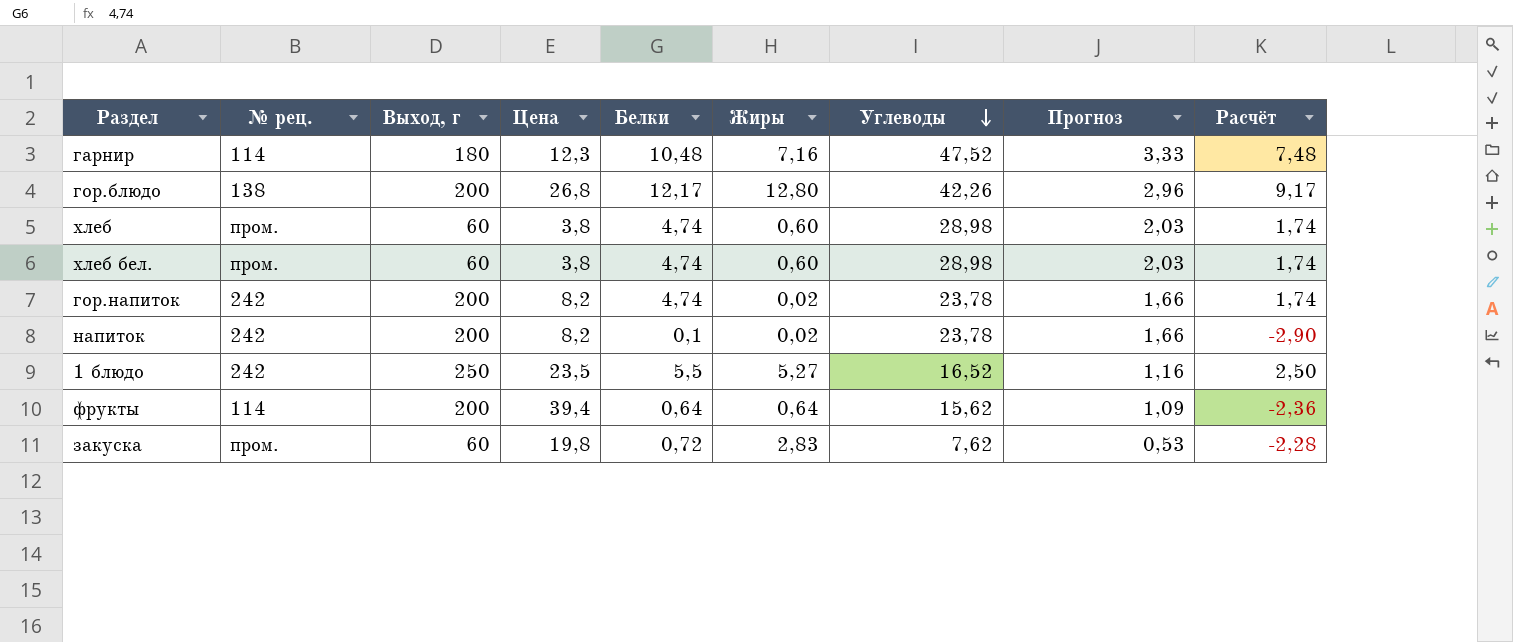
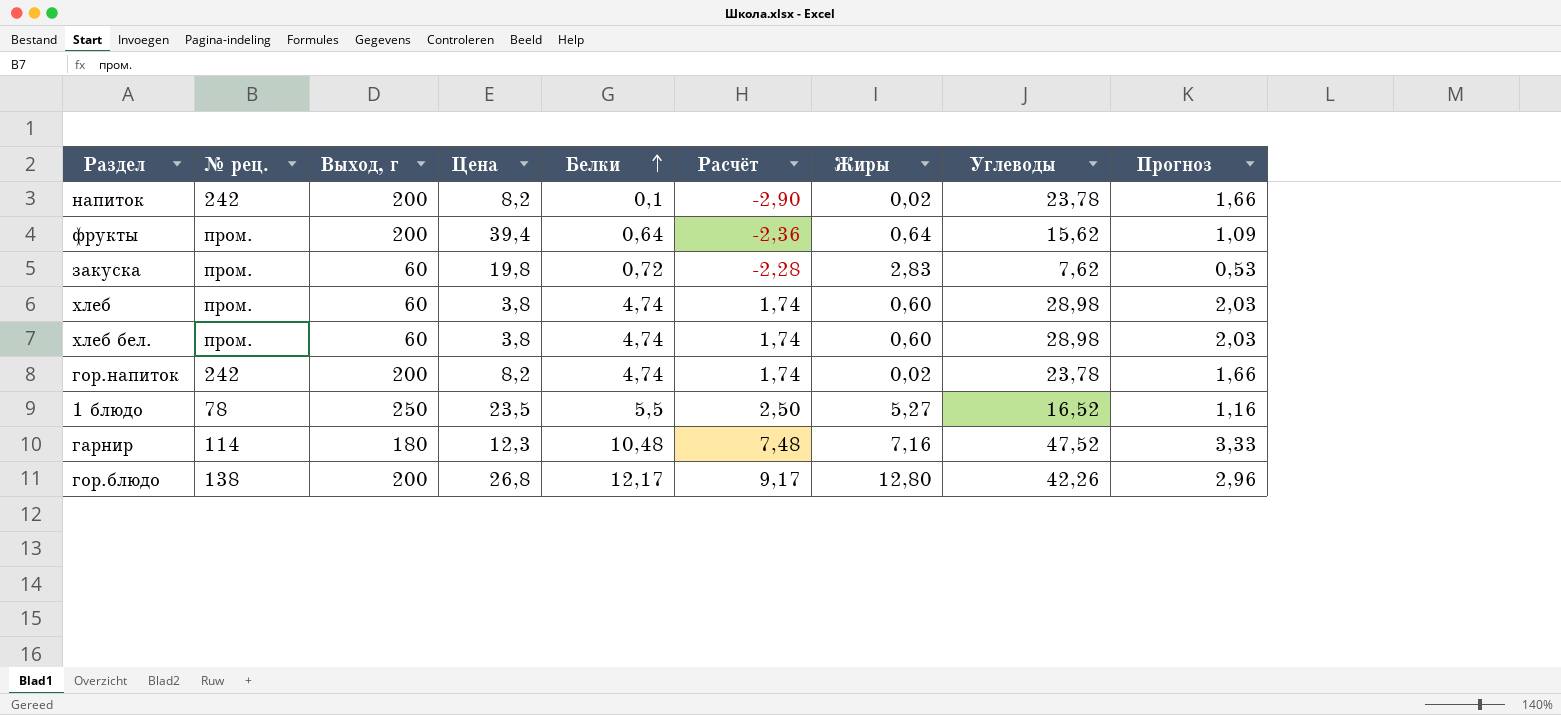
row order: Углеводы descending -> Белки ascending
column Расчёт | position: 9 -> 6
фрукты | № рец.: 114 -> пром.
1 блюдо | № рец.: 242 -> 78

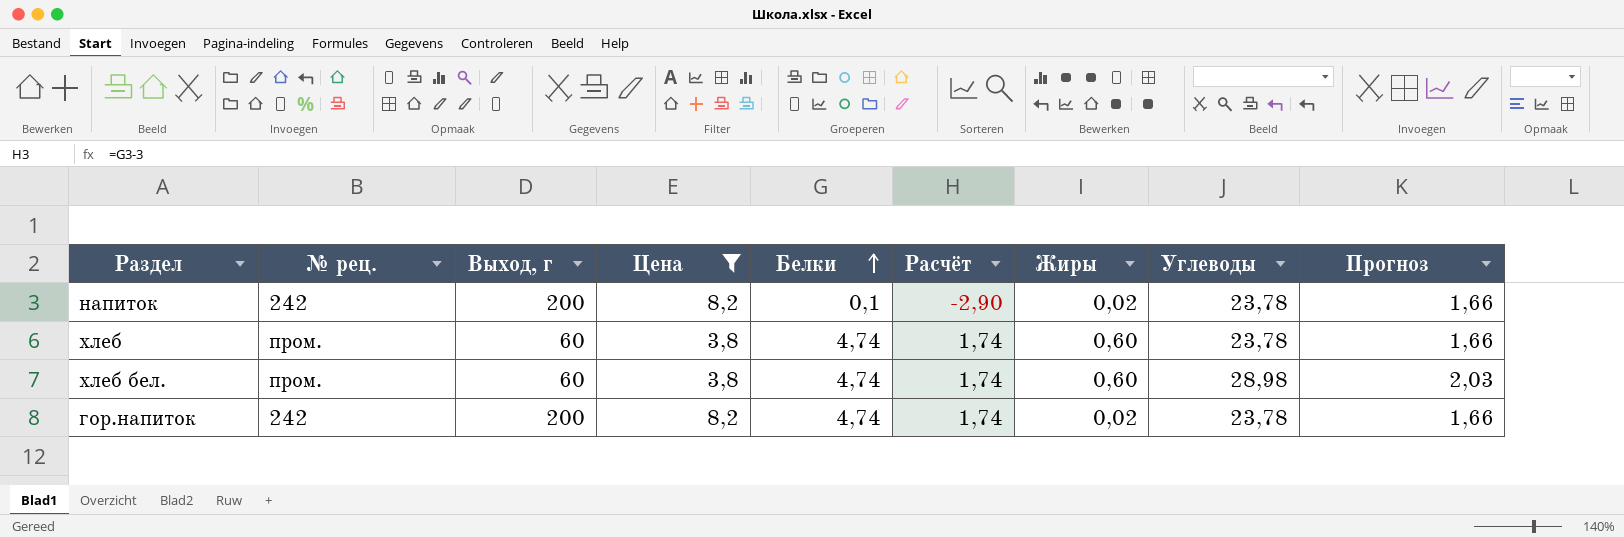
filter: none -> Цена <= 8,2
хлеб | Углеводы: 28,98 -> 23,78
хлеб | Прогноз: 2,03 -> 1,66

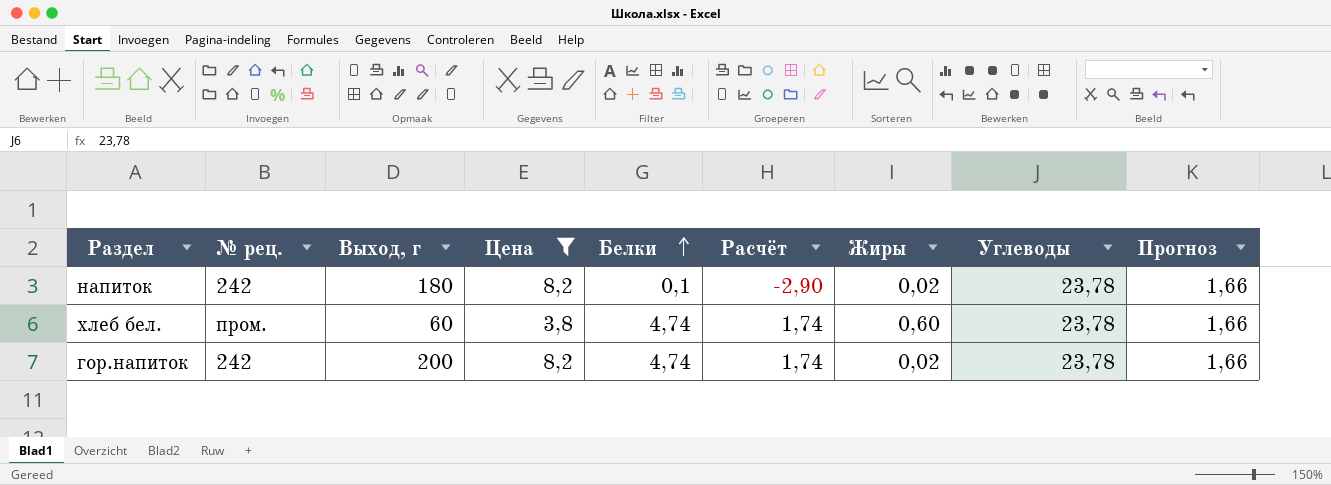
row хлеб: пром. | 60 | 3,8 | 4,74 | 1,74 | 0,60 | 23,78 | 1,66 -> none
напиток | Выход, г: 200 -> 180
хлеб бел. | Углеводы: 28,98 -> 23,78
хлеб бел. | Прогноз: 2,03 -> 1,66

